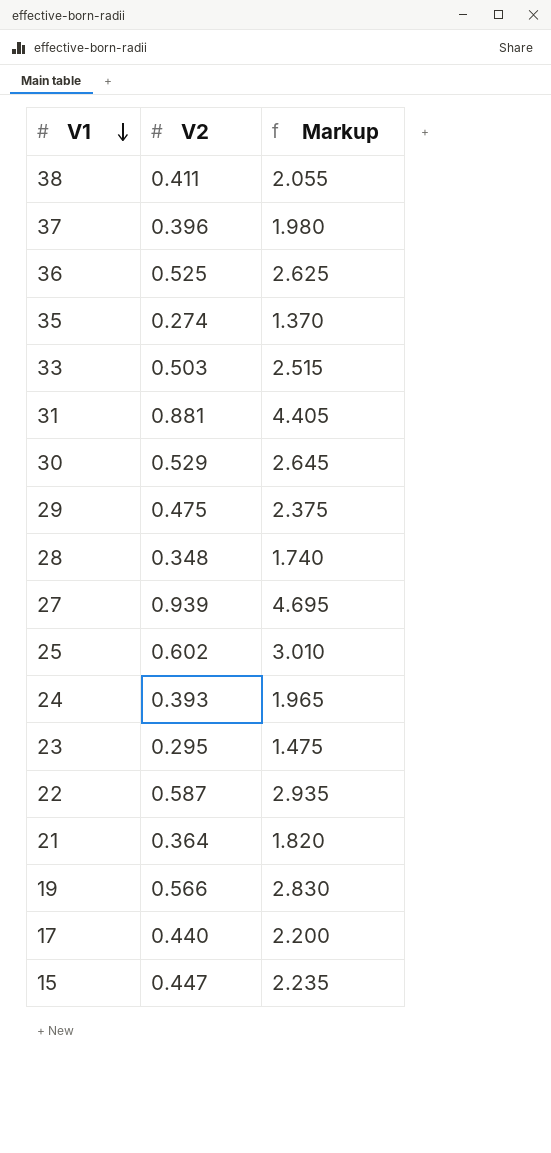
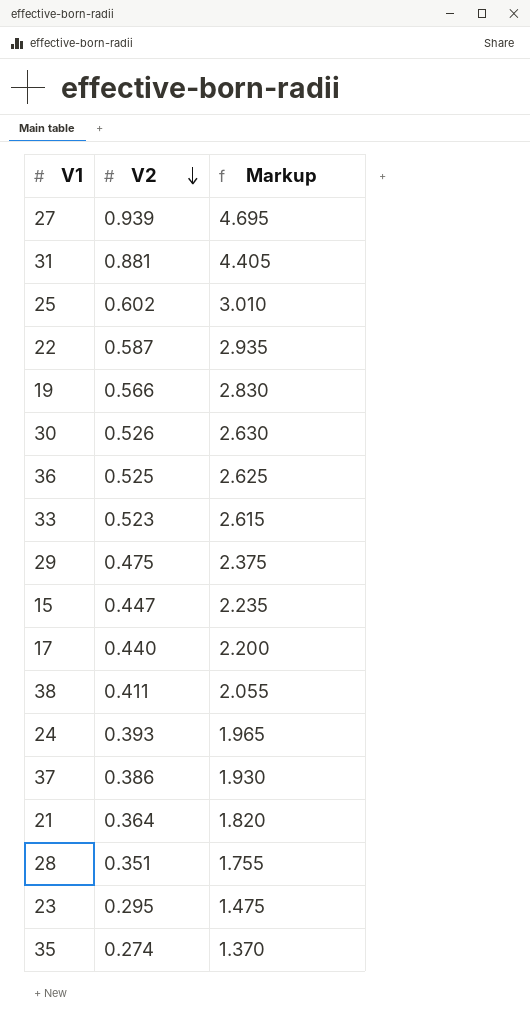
row order: V1 descending -> V2 descending
30 | V2: 0.529 -> 0.526
30 | Markup: 2.645 -> 2.630
33 | V2: 0.503 -> 0.523
33 | Markup: 2.515 -> 2.615
37 | V2: 0.396 -> 0.386
37 | Markup: 1.980 -> 1.930
28 | V2: 0.348 -> 0.351
28 | Markup: 1.740 -> 1.755

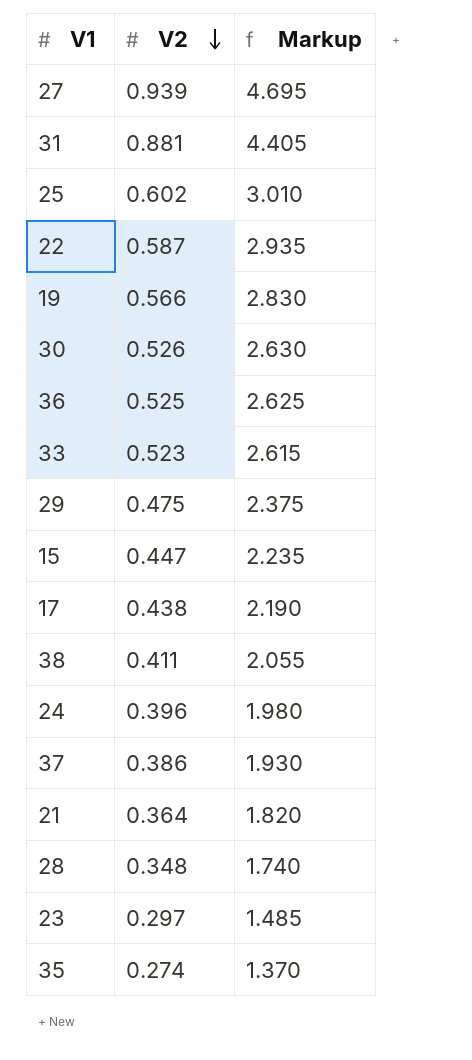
17 | V2: 0.440 -> 0.438
17 | Markup: 2.200 -> 2.190
24 | V2: 0.393 -> 0.396
24 | Markup: 1.965 -> 1.980
28 | V2: 0.351 -> 0.348
28 | Markup: 1.755 -> 1.740
23 | V2: 0.295 -> 0.297
23 | Markup: 1.475 -> 1.485

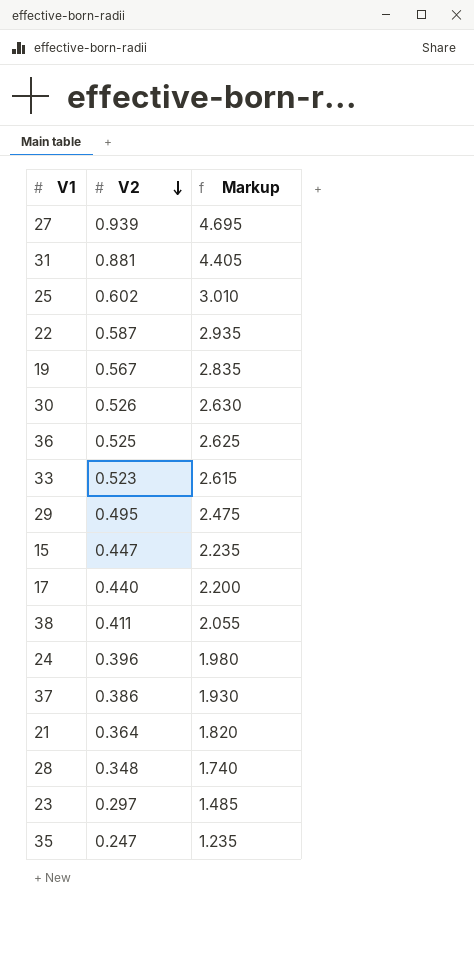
19 | V2: 0.566 -> 0.567
19 | Markup: 2.830 -> 2.835
29 | V2: 0.475 -> 0.495
29 | Markup: 2.375 -> 2.475
17 | V2: 0.438 -> 0.440
17 | Markup: 2.190 -> 2.200
35 | V2: 0.274 -> 0.247
35 | Markup: 1.370 -> 1.235

